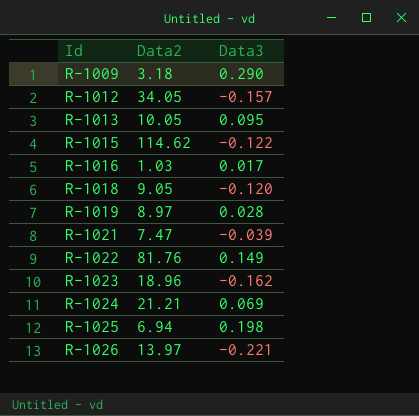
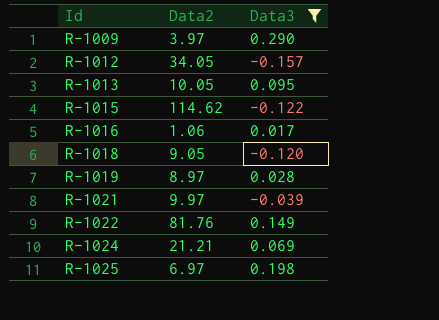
filter: none -> Data3 >= -0.157
R-1009 | Data2: 3.18 -> 3.97
R-1016 | Data2: 1.03 -> 1.06
R-1021 | Data2: 7.47 -> 9.97
R-1025 | Data2: 6.94 -> 6.97

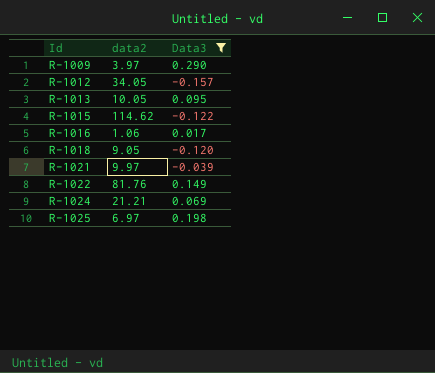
column name: Data2 -> data2
row R-1019: 8.97 | 0.028 -> none

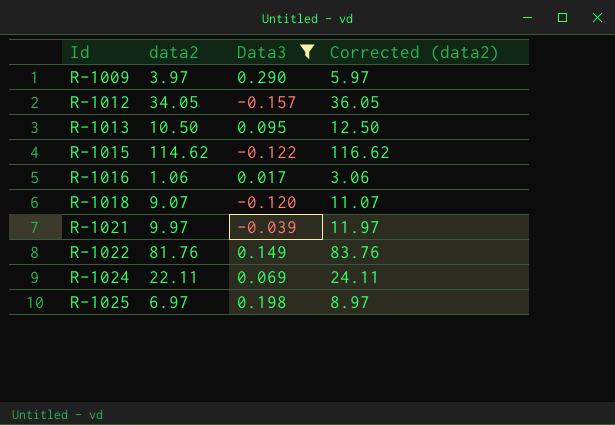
column Corrected (data2) | formula: none -> [data2] + 2
R-1013 | data2: 10.05 -> 10.50
R-1018 | data2: 9.05 -> 9.07
R-1024 | data2: 21.21 -> 22.11

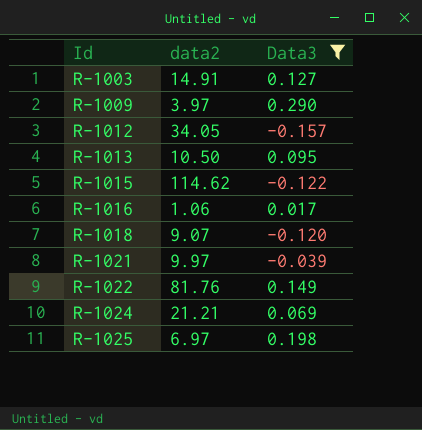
column Corrected (data2) | formula: [data2] + 2 -> none
row R-1003: none -> 14.91 | 0.127
R-1024 | data2: 22.11 -> 21.21

